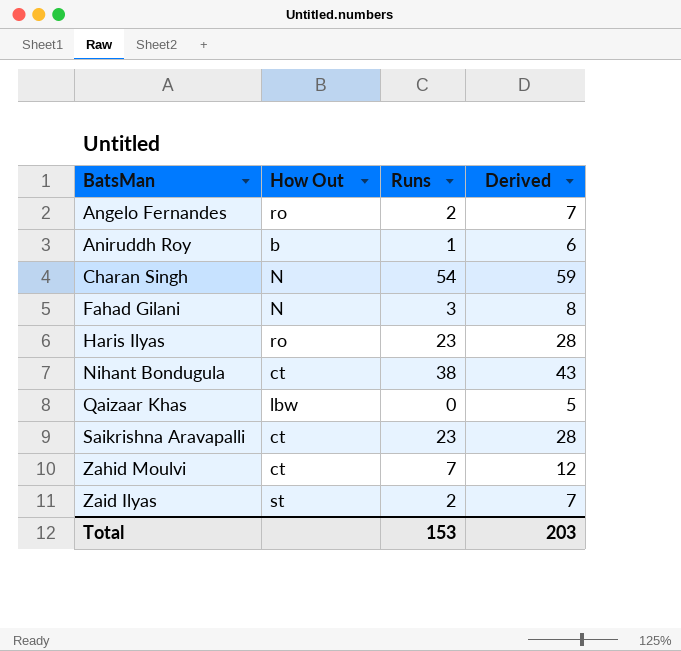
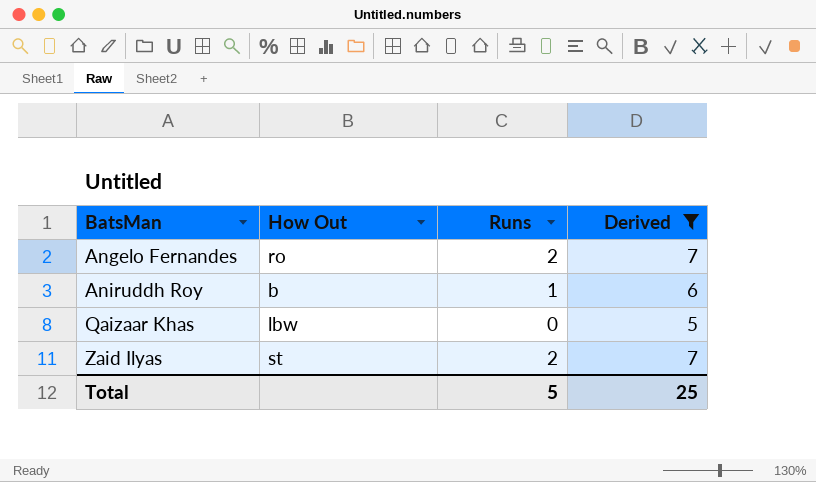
filter: none -> Derived <= 7
Total | Runs: 153 -> 5
Total | Derived: 203 -> 25

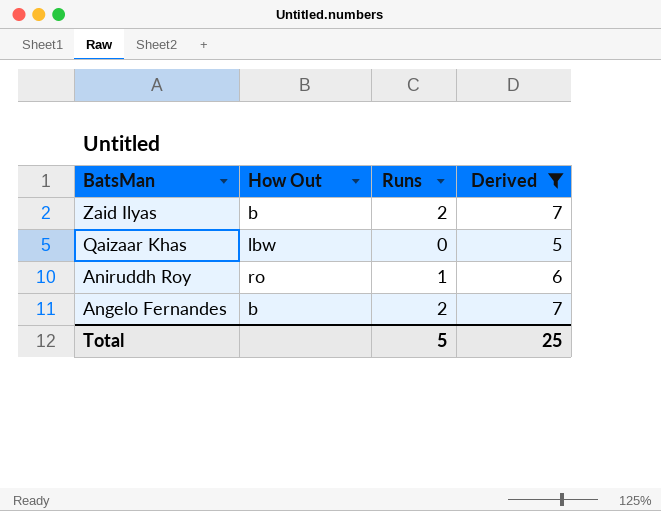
row order: BatsMan ascending -> BatsMan descending
Zaid Ilyas | How Out: st -> b
Aniruddh Roy | How Out: b -> ro
Angelo Fernandes | How Out: ro -> b

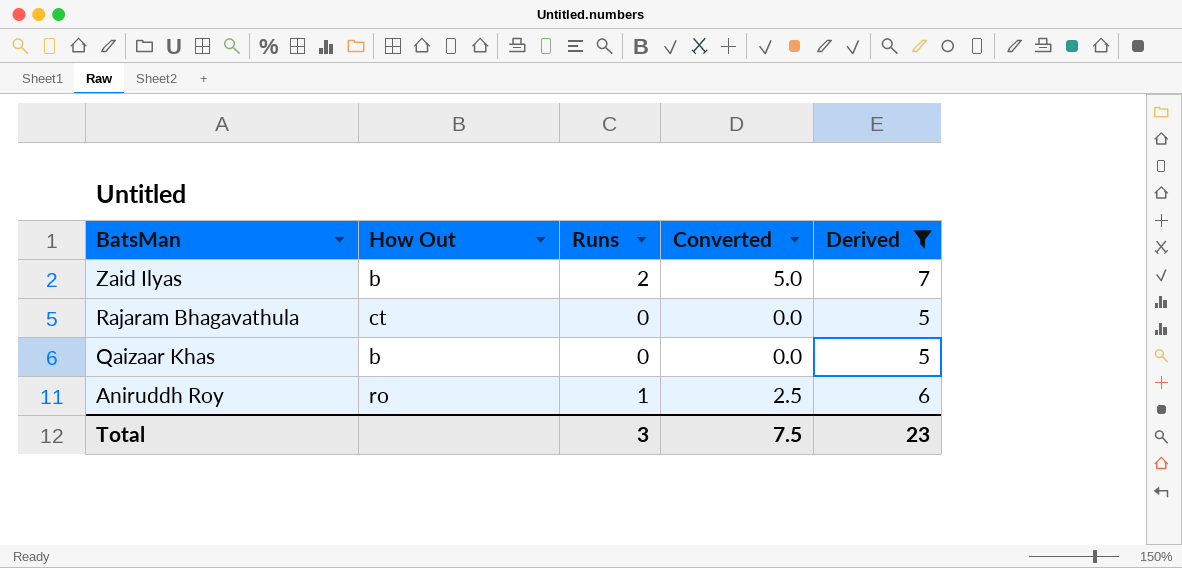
column Converted | formula: none -> [Runs] * 2.5
row Angelo Fernandes: b | 2 | 7 -> none
row Rajaram Bhagavathula: none -> ct | 0 | 0.0 | 5
Qaizaar Khas | How Out: lbw -> b
Total | Runs: 5 -> 3
Total | Derived: 25 -> 23

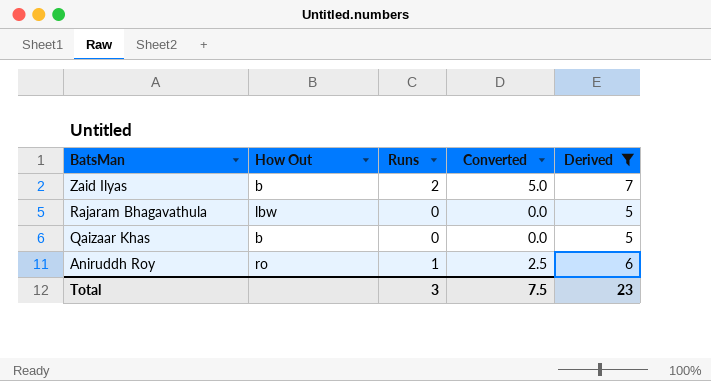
Rajaram Bhagavathula | How Out: ct -> lbw

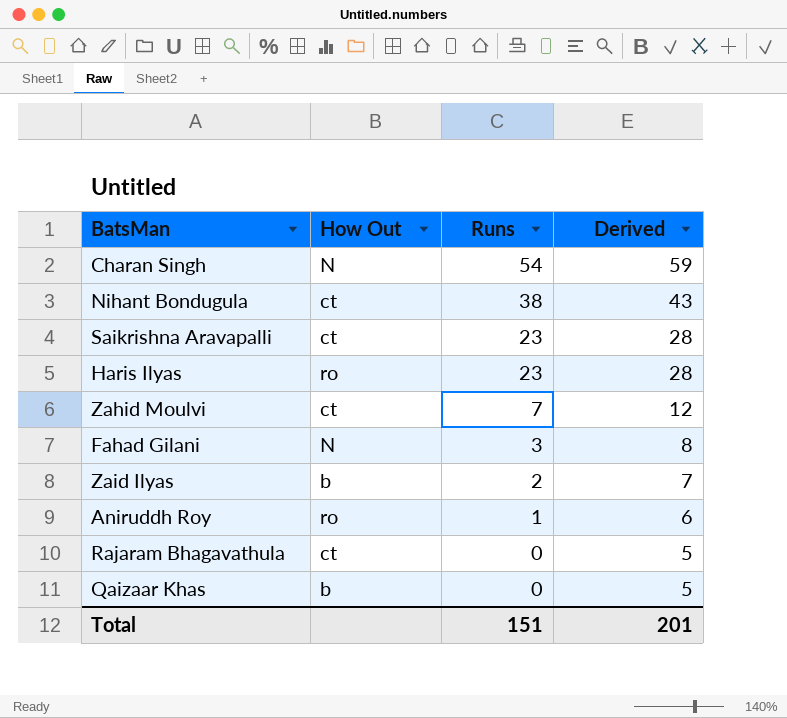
filter: Derived <= 7 -> none
row order: BatsMan descending -> Runs descending
column Converted | formula: [Runs] * 2.5 -> none
Rajaram Bhagavathula | How Out: lbw -> ct
Total | Runs: 3 -> 151
Total | Derived: 23 -> 201

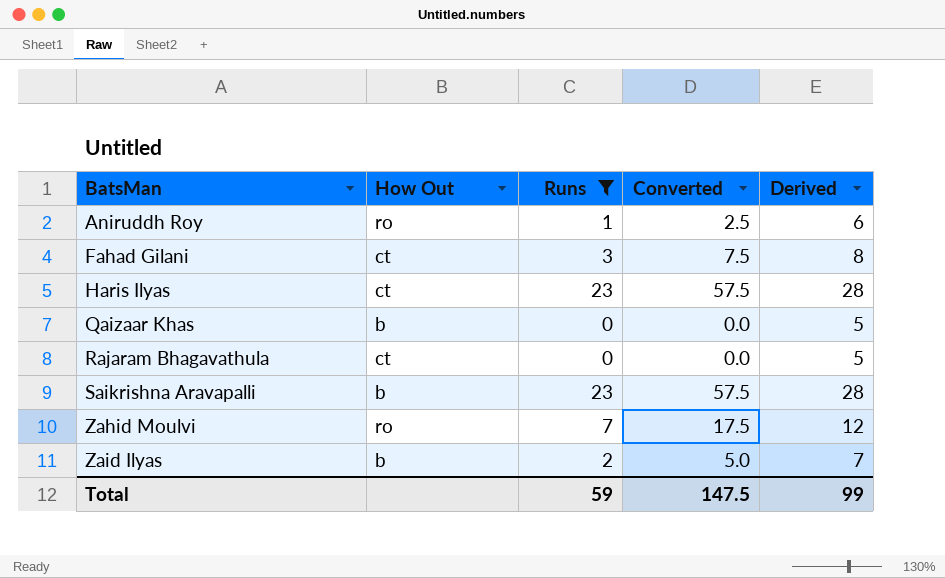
filter: none -> Runs <= 23
row order: Runs descending -> BatsMan ascending
column Converted | formula: none -> [Runs] * 2.5
Fahad Gilani | How Out: N -> ct
Haris Ilyas | How Out: ro -> ct
Saikrishna Aravapalli | How Out: ct -> b
Zahid Moulvi | How Out: ct -> ro
Total | Runs: 151 -> 59
Total | Derived: 201 -> 99

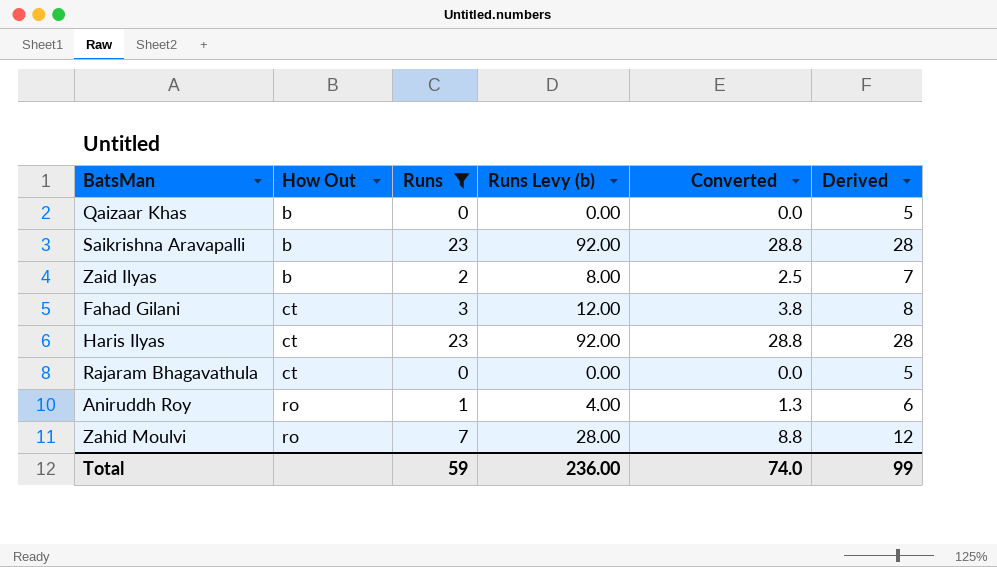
row order: BatsMan ascending -> How Out ascending
column Runs Levy (b) | formula: none -> [Runs] * 4
column Converted | formula: [Runs] * 2.5 -> [Runs] * 1.25
Total | Converted: 147.5 -> 74.0

